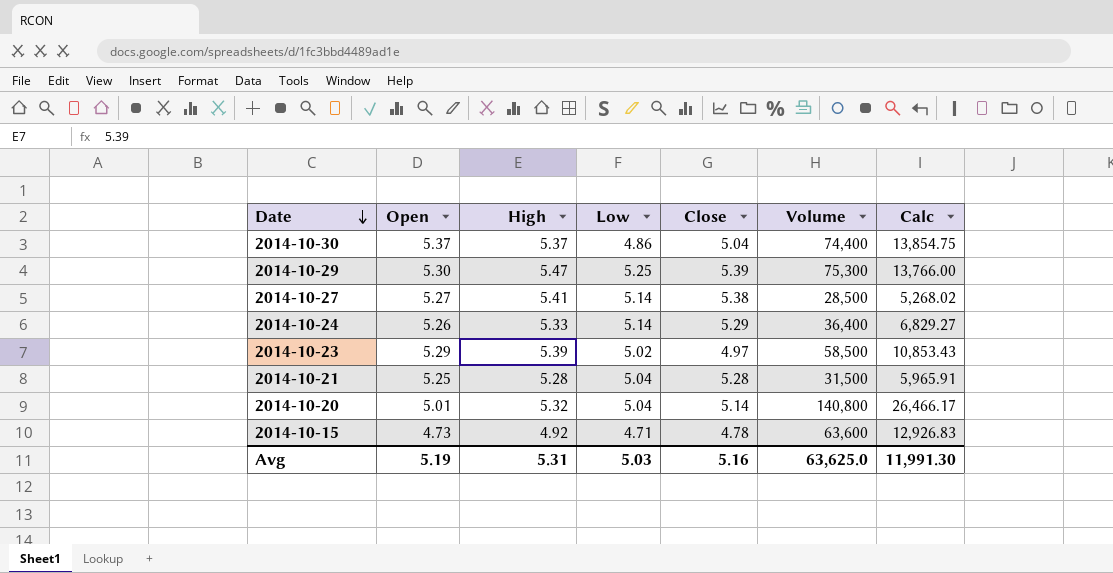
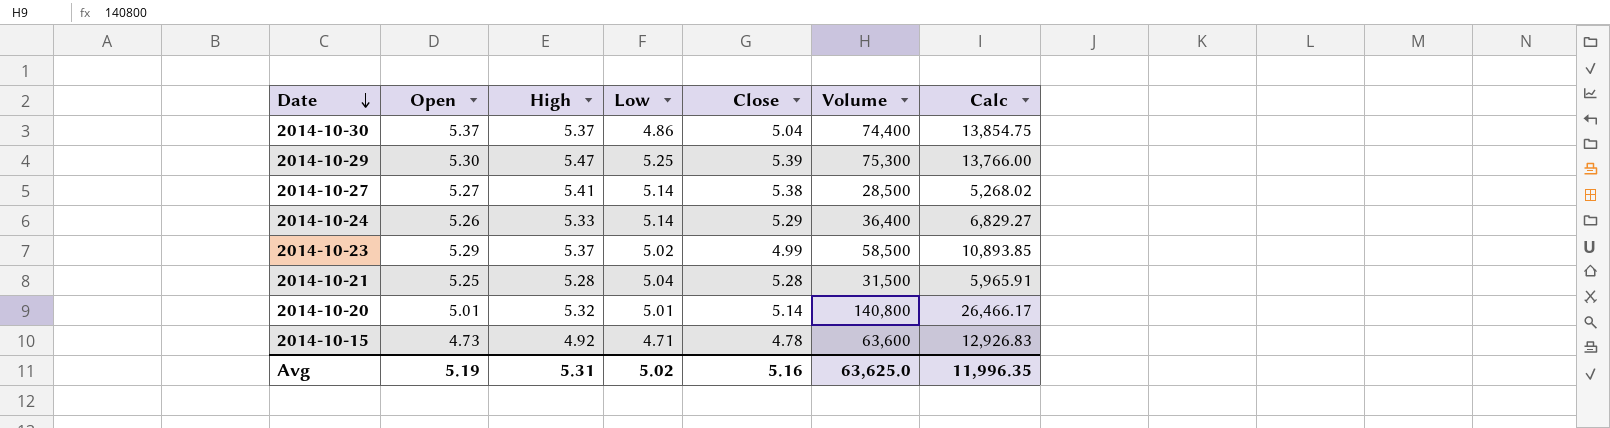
2014-10-23 | High: 5.39 -> 5.37
2014-10-23 | Close: 4.97 -> 4.99
2014-10-23 | Calc: 10,853.43 -> 10,893.85
2014-10-20 | Low: 5.04 -> 5.01
Avg | Low: 5.03 -> 5.02
Avg | Calc: 11,991.30 -> 11,996.35

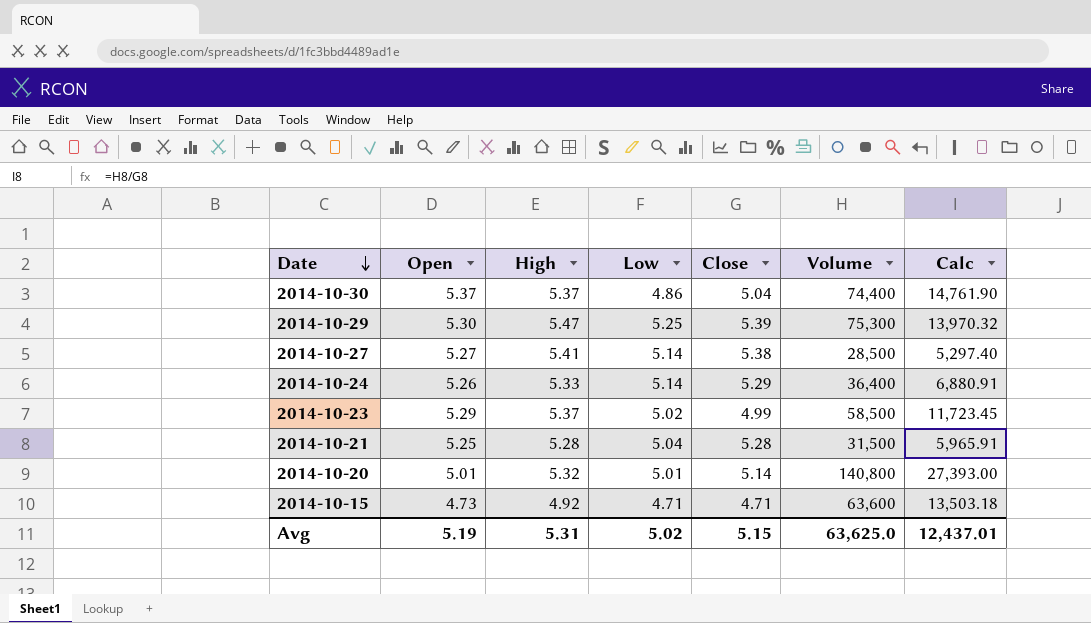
column Calc | formula: [Volume] / [High] -> [Volume] / [Close]
2014-10-15 | Close: 4.78 -> 4.71
Avg | Close: 5.16 -> 5.15
Avg | Calc: 11,996.35 -> 12,437.01

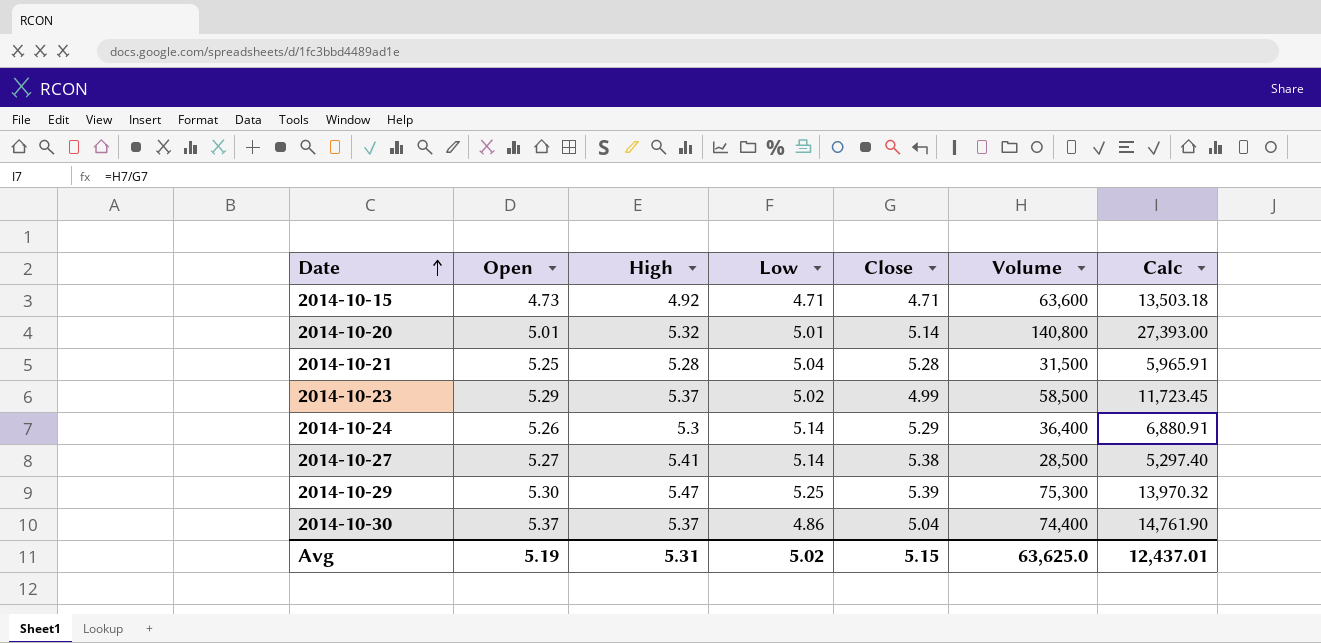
row order: Date descending -> Date ascending
2014-10-24 | High: 5.33 -> 5.3

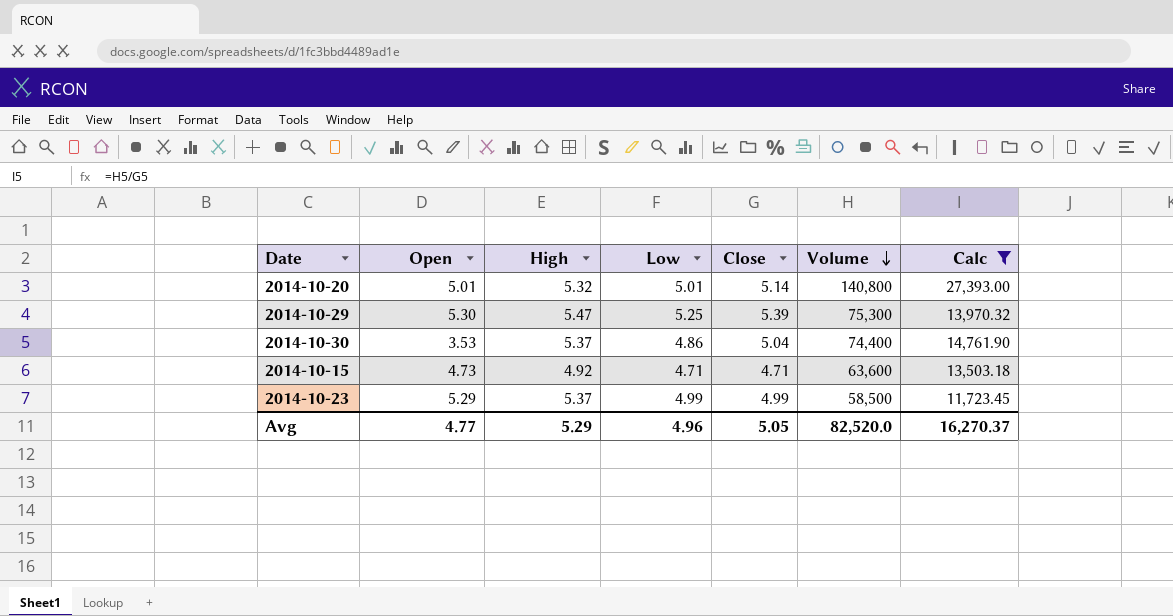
filter: none -> Calc >= 11,723.45
row order: Date ascending -> Volume descending
2014-10-30 | Open: 5.37 -> 3.53
2014-10-23 | Low: 5.02 -> 4.99
Avg | Open: 5.19 -> 4.77
Avg | High: 5.31 -> 5.29
Avg | Low: 5.02 -> 4.96
Avg | Close: 5.15 -> 5.05
Avg | Volume: 63,625.0 -> 82,520.0
Avg | Calc: 12,437.01 -> 16,270.37

